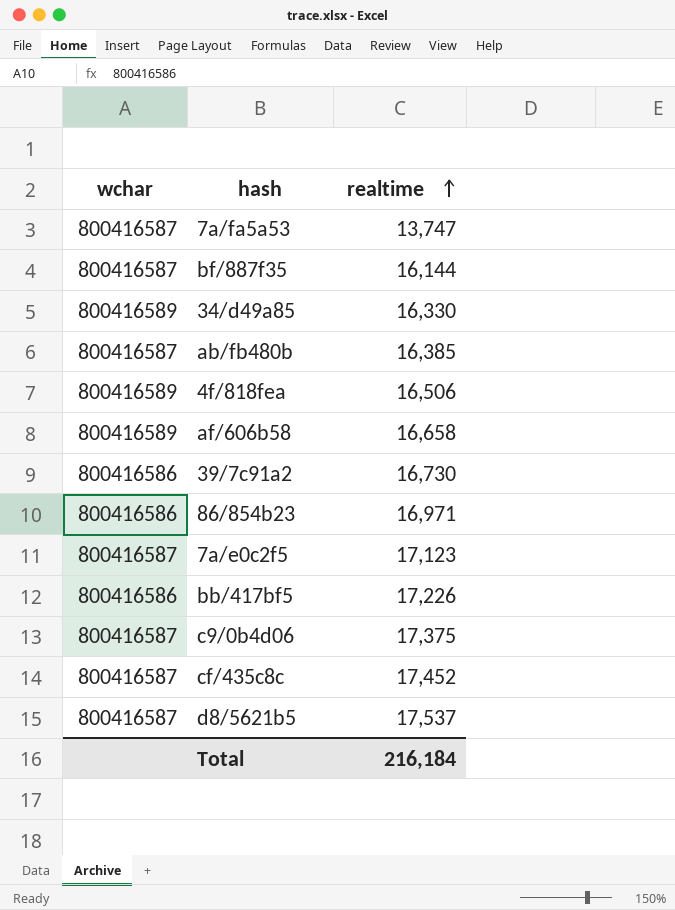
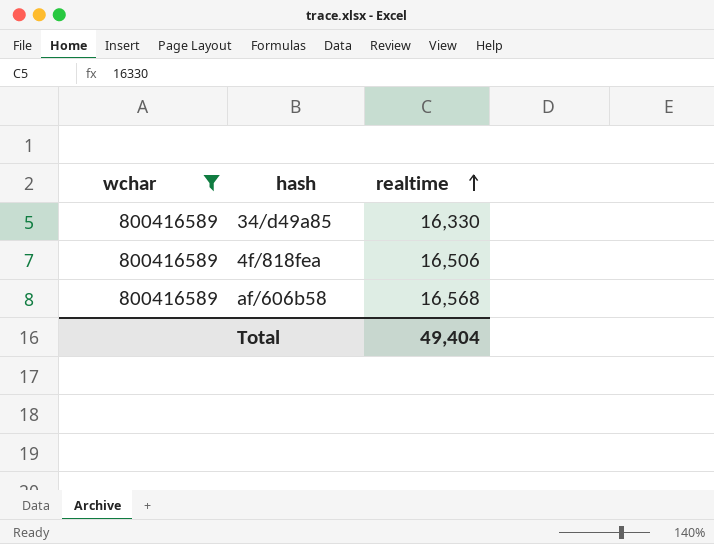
filter: none -> wchar = 800416589
af/606b58 | realtime: 16,658 -> 16,568
Total | realtime: 216,184 -> 49,404

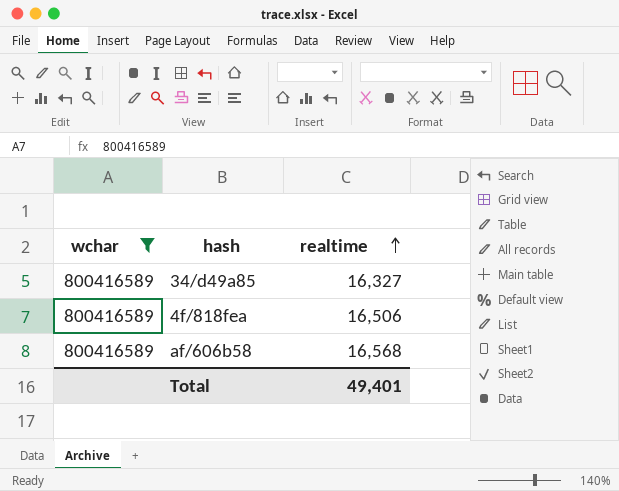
34/d49a85 | realtime: 16,330 -> 16,327
Total | realtime: 49,404 -> 49,401

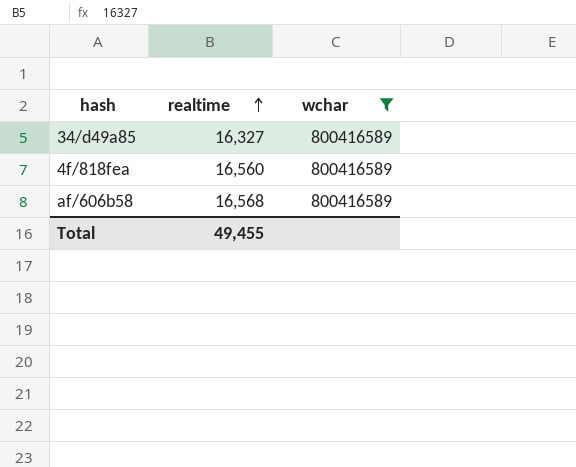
column wchar | position: 1 -> 3
4f/818fea | realtime: 16,506 -> 16,560
Total | realtime: 49,401 -> 49,455

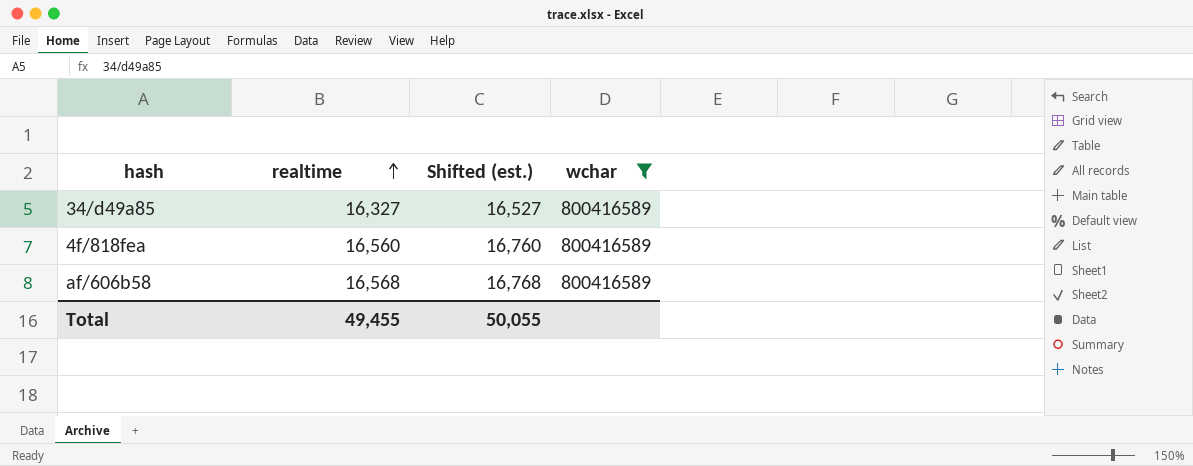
column Shifted (est.) | formula: none -> [realtime] + 200

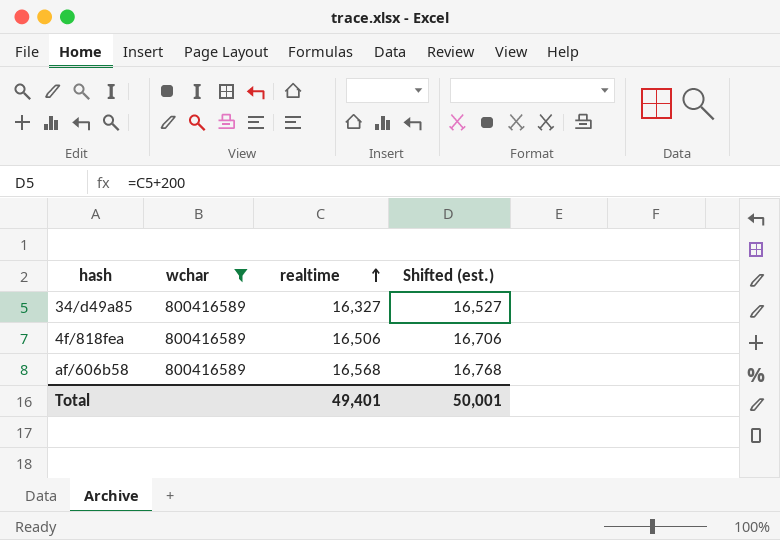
column wchar | position: 4 -> 2
4f/818fea | realtime: 16,560 -> 16,506
4f/818fea | Shifted (est.): 16,760 -> 16,706
Total | realtime: 49,455 -> 49,401
Total | Shifted (est.): 50,055 -> 50,001

